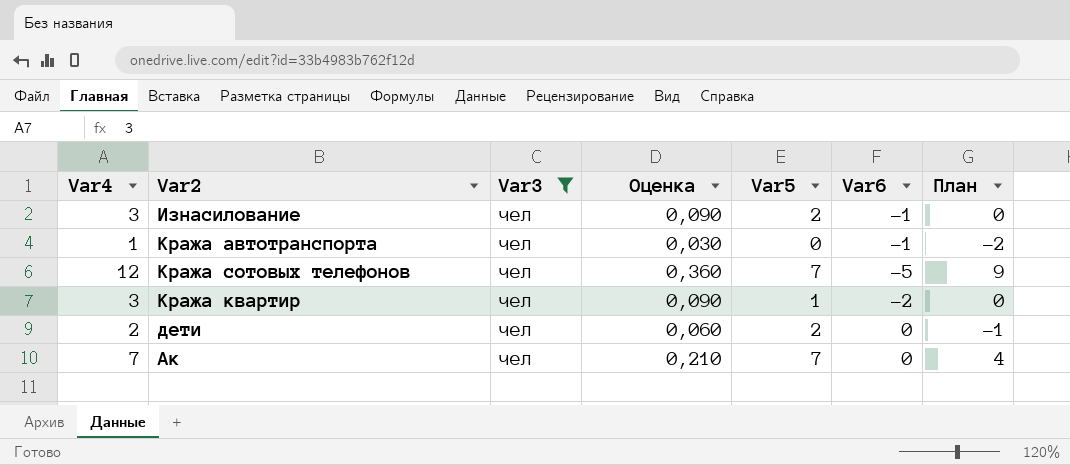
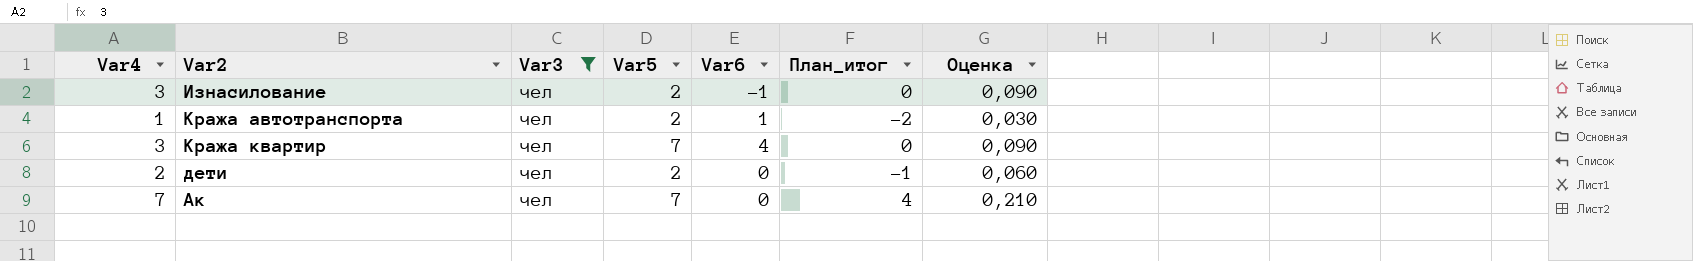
column name: План -> План_итог
column Оценка | position: 4 -> 7
row Кража сотовых телефонов: 12 | чел | 0,360 | 7 | -5 | 9 -> none
Кража автотранспорта | Var5: 0 -> 2
Кража автотранспорта | Var6: -1 -> 1
Кража квартир | Var5: 1 -> 7
Кража квартир | Var6: -2 -> 4

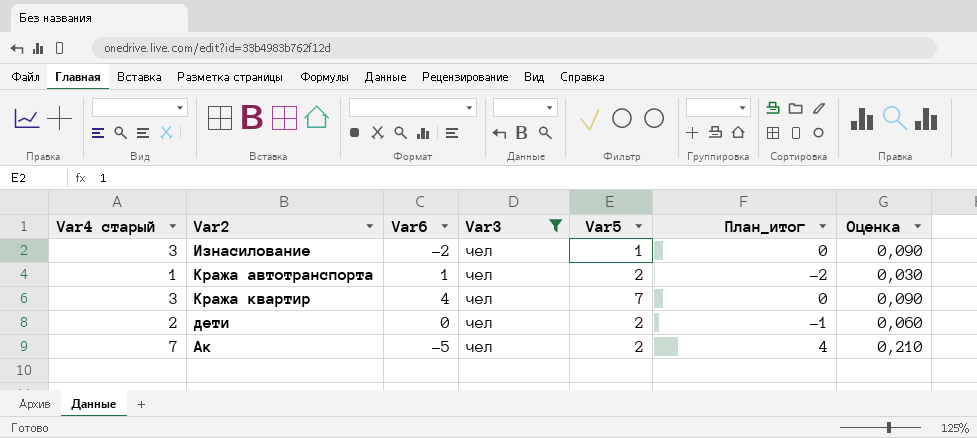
column name: Var4 -> Var4 старый
column Var6 | position: 5 -> 3
Изнасилование | Var6: -1 -> -2
Изнасилование | Var5: 2 -> 1
Ак | Var6: 0 -> -5
Ак | Var5: 7 -> 2

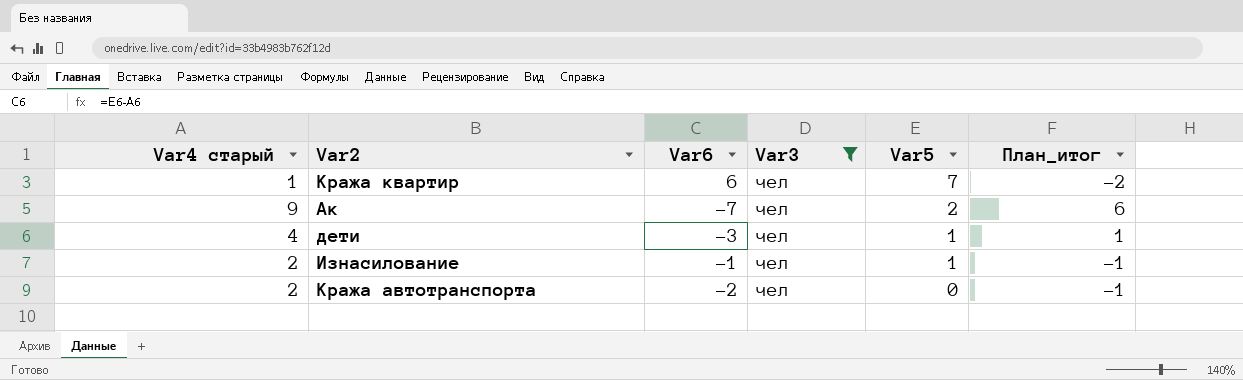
row order: none -> Var5 descending
column Оценка | formula: [Var4 старый] * 0,03 -> none
Кража квартир | Var4 старый: 3 -> 1
Кража квартир | Var6: 4 -> 6
Кража квартир | План_итог: 0 -> -2
Ак | Var4 старый: 7 -> 9
Ак | Var6: -5 -> -7
Ак | План_итог: 4 -> 6
дети | Var4 старый: 2 -> 4
дети | Var6: 0 -> -3
дети | Var5: 2 -> 1
дети | План_итог: -1 -> 1
Изнасилование | Var4 старый: 3 -> 2
Изнасилование | Var6: -2 -> -1
Изнасилование | План_итог: 0 -> -1
Кража автотранспорта | Var4 старый: 1 -> 2
Кража автотранспорта | Var6: 1 -> -2
Кража автотранспорта | Var5: 2 -> 0
Кража автотранспорта | План_итог: -2 -> -1

